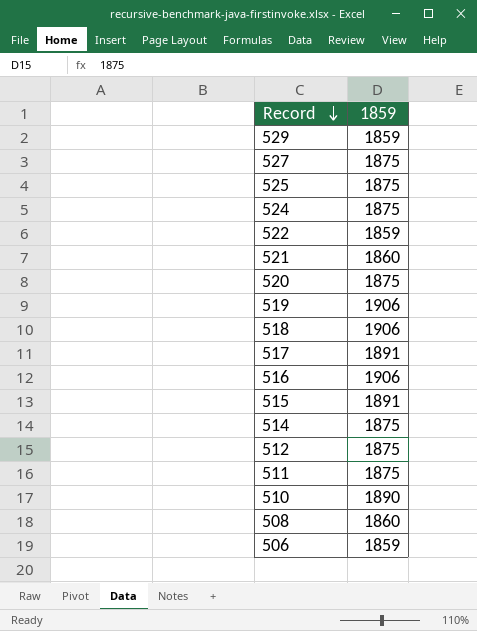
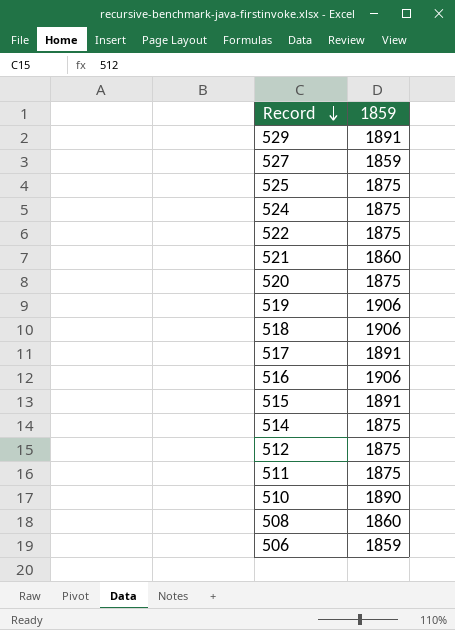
529 | 1859: 1859 -> 1891
527 | 1859: 1875 -> 1859
522 | 1859: 1859 -> 1875

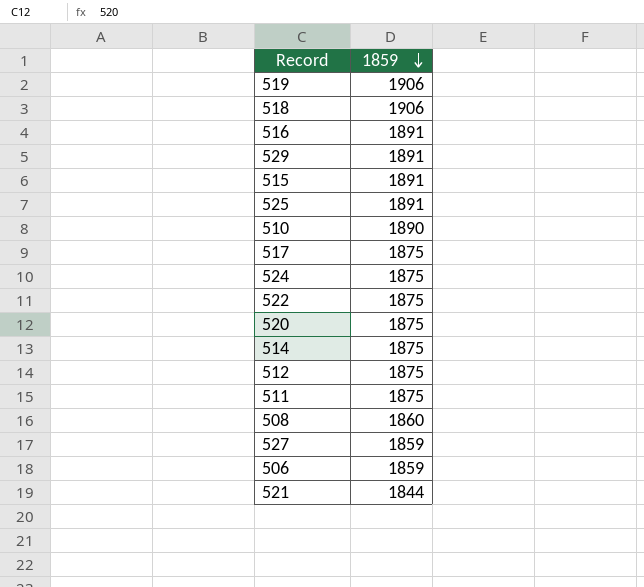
row order: Record descending -> 1859 descending
516 | 1859: 1906 -> 1891
525 | 1859: 1875 -> 1891
517 | 1859: 1891 -> 1875
521 | 1859: 1860 -> 1844

